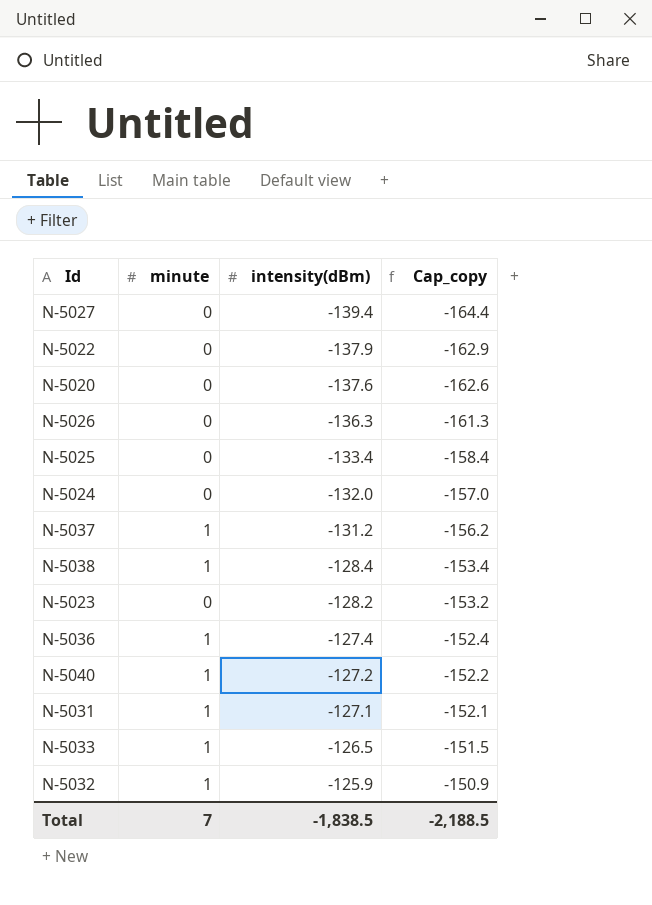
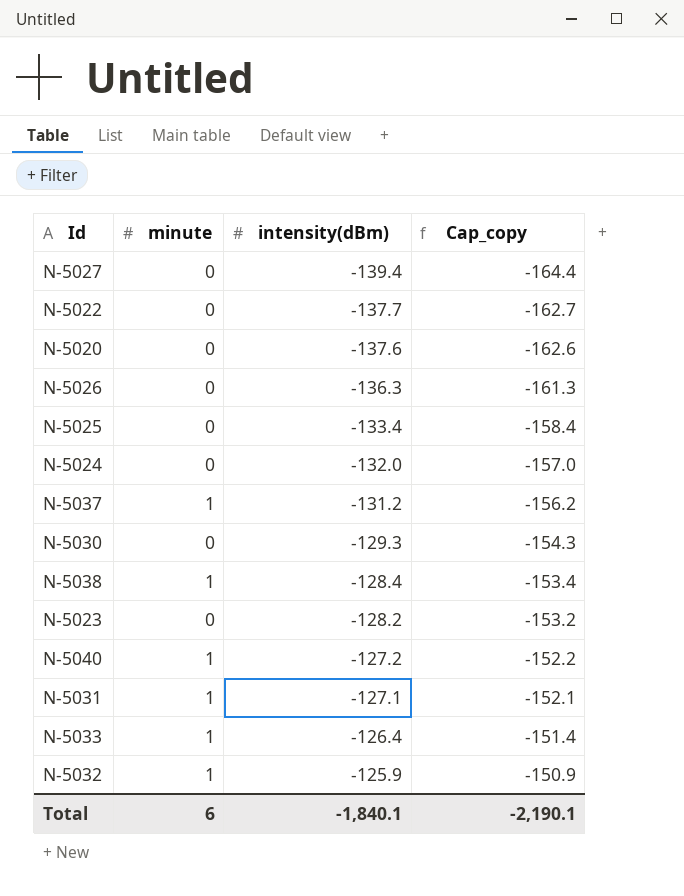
row N-5036: 1 | -127.4 | -152.4 -> none
N-5022 | intensity(dBm): -137.9 -> -137.7
N-5022 | Cap_copy: -162.9 -> -162.7
row N-5030: none -> 0 | -129.3 | -154.3
N-5033 | intensity(dBm): -126.5 -> -126.4
N-5033 | Cap_copy: -151.5 -> -151.4
Total | minute: 7 -> 6
Total | intensity(dBm): -1,838.5 -> -1,840.1
Total | Cap_copy: -2,188.5 -> -2,190.1

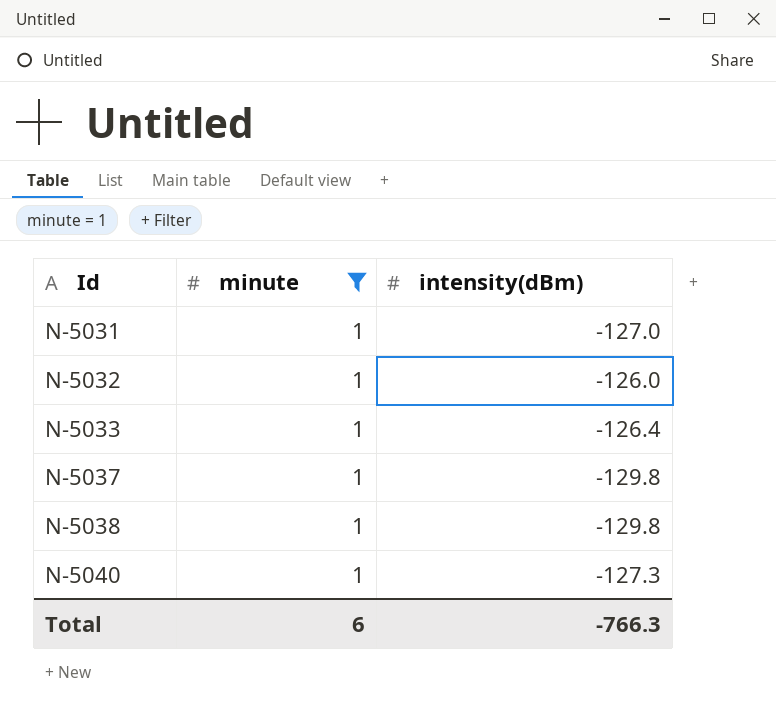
filter: none -> minute = 1
row order: intensity(dBm) ascending -> Id ascending
column Cap_copy | formula: [intensity(dBm)] - 25 -> none
N-5031 | intensity(dBm): -127.1 -> -127.0
N-5032 | intensity(dBm): -125.9 -> -126.0
N-5037 | intensity(dBm): -131.2 -> -129.8
N-5038 | intensity(dBm): -128.4 -> -129.8
N-5040 | intensity(dBm): -127.2 -> -127.3
Total | intensity(dBm): -1,840.1 -> -766.3

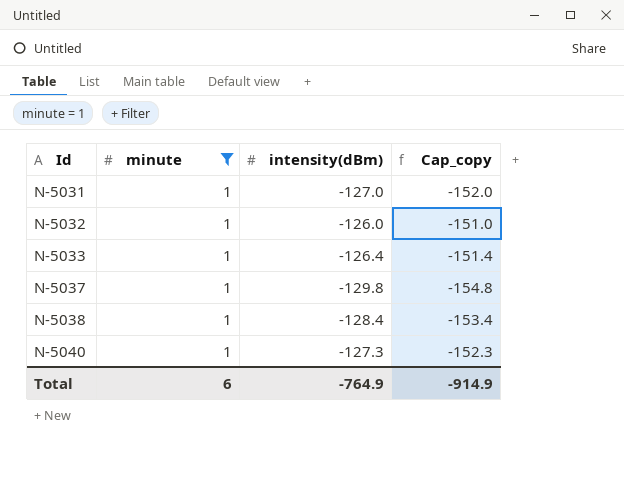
column Cap_copy | formula: none -> [intensity(dBm)] - 25
N-5038 | intensity(dBm): -129.8 -> -128.4
Total | intensity(dBm): -766.3 -> -764.9

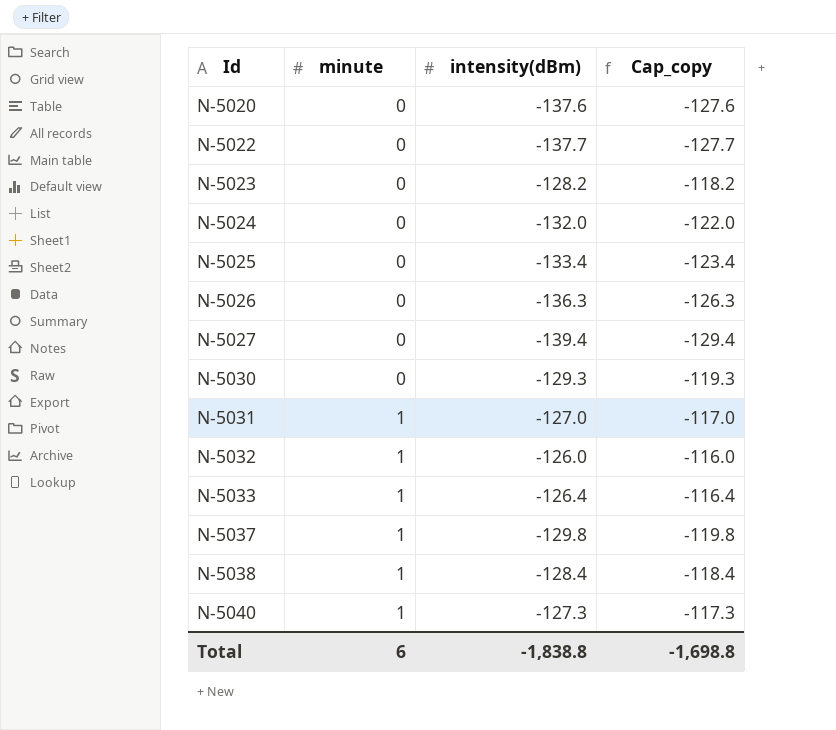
filter: minute = 1 -> none
column Cap_copy | formula: [intensity(dBm)] - 25 -> [intensity(dBm)] + 10
Total | intensity(dBm): -764.9 -> -1,838.8
Total | Cap_copy: -914.9 -> -1,698.8

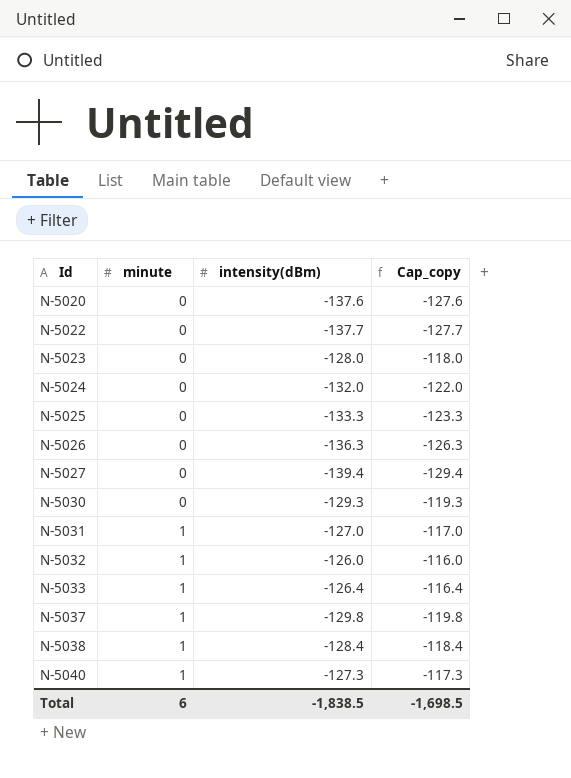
N-5023 | intensity(dBm): -128.2 -> -128.0
N-5023 | Cap_copy: -118.2 -> -118.0
N-5025 | intensity(dBm): -133.4 -> -133.3
N-5025 | Cap_copy: -123.4 -> -123.3
Total | intensity(dBm): -1,838.8 -> -1,838.5
Total | Cap_copy: -1,698.8 -> -1,698.5

